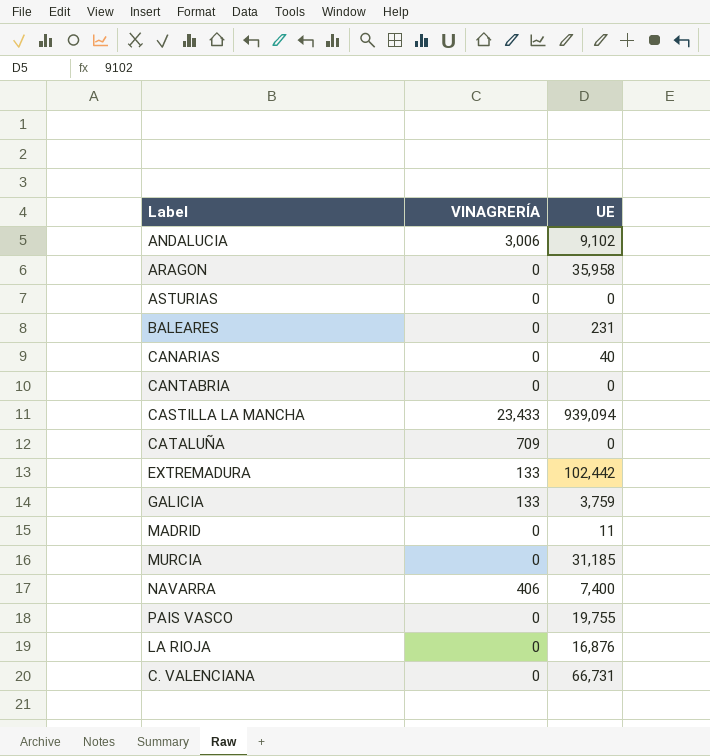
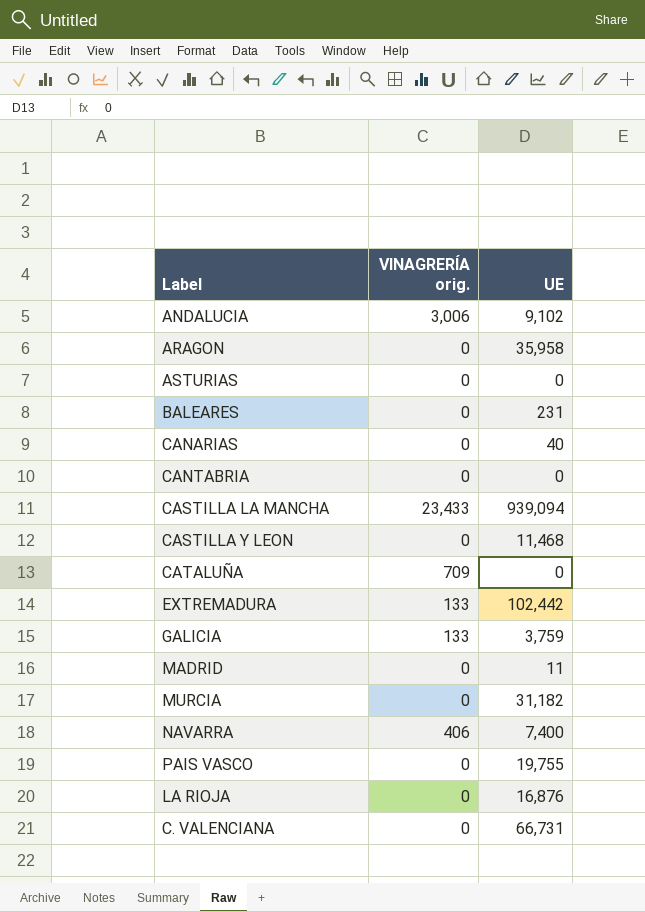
column name: VINAGRERÍA -> VINAGRERÍA orig.
row CASTILLA Y LEON: none -> 0 | 11,468
MURCIA | UE: 31,185 -> 31,182

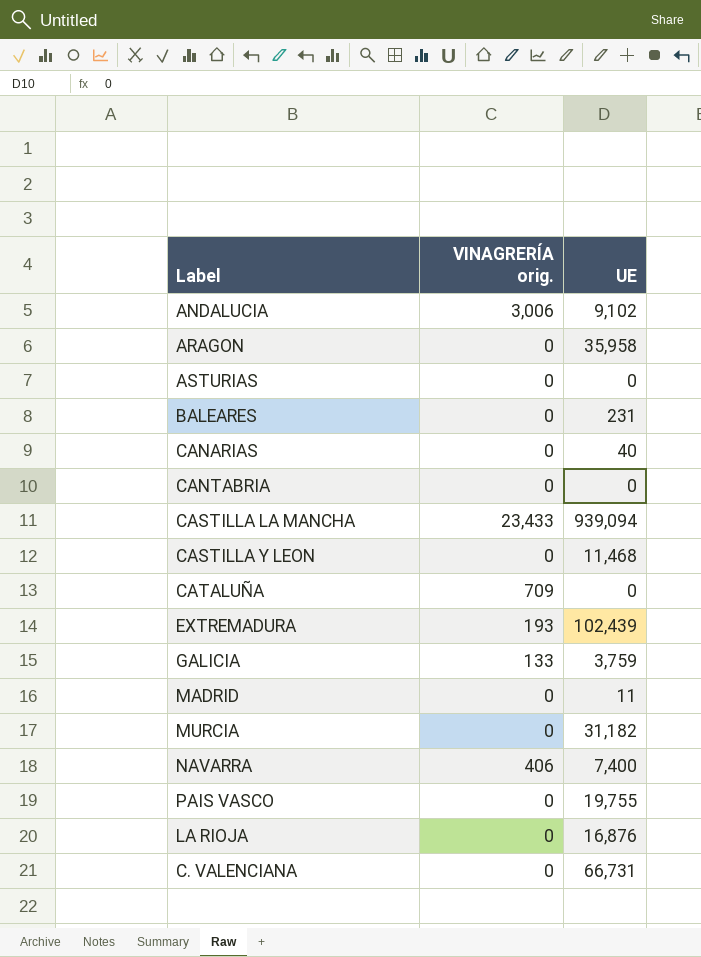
EXTREMADURA | VINAGRERÍA orig.: 133 -> 193
EXTREMADURA | UE: 102,442 -> 102,439

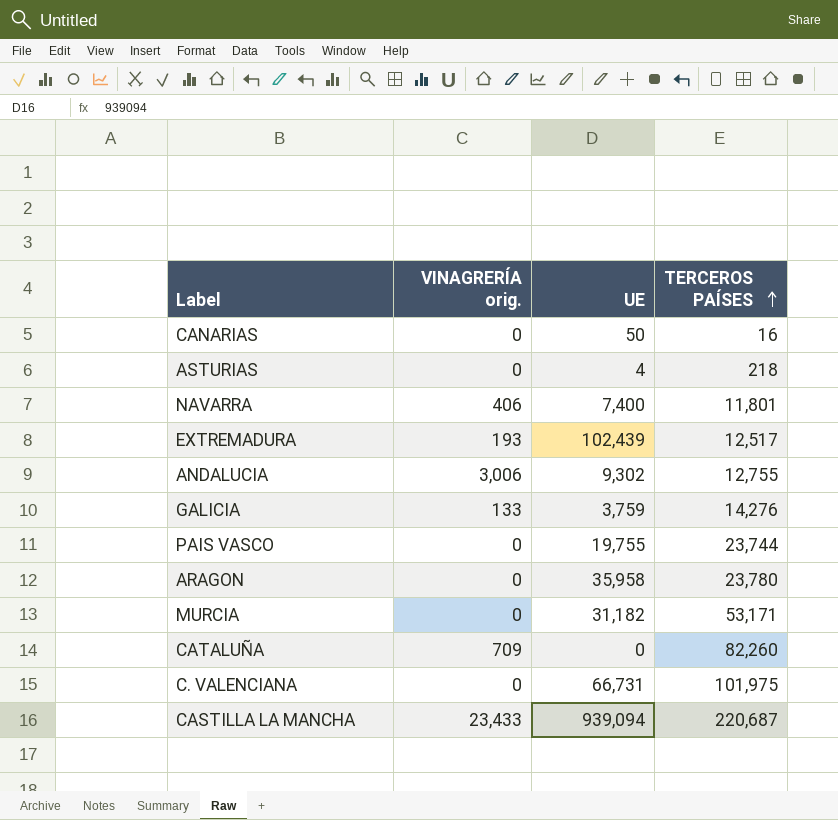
row order: none -> TERCEROS PAÍSES ascending
column TERCEROS PAÍSES | position: none -> 4
row BALEARES: 0 | 231 -> none
row CANTABRIA: 0 | 0 -> none
row CASTILLA Y LEON: 0 | 11,468 -> none
row MADRID: 0 | 11 -> none
row LA RIOJA: 0 | 16,876 -> none
CANARIAS | UE: 40 -> 50
ASTURIAS | UE: 0 -> 4
ANDALUCIA | UE: 9,102 -> 9,302

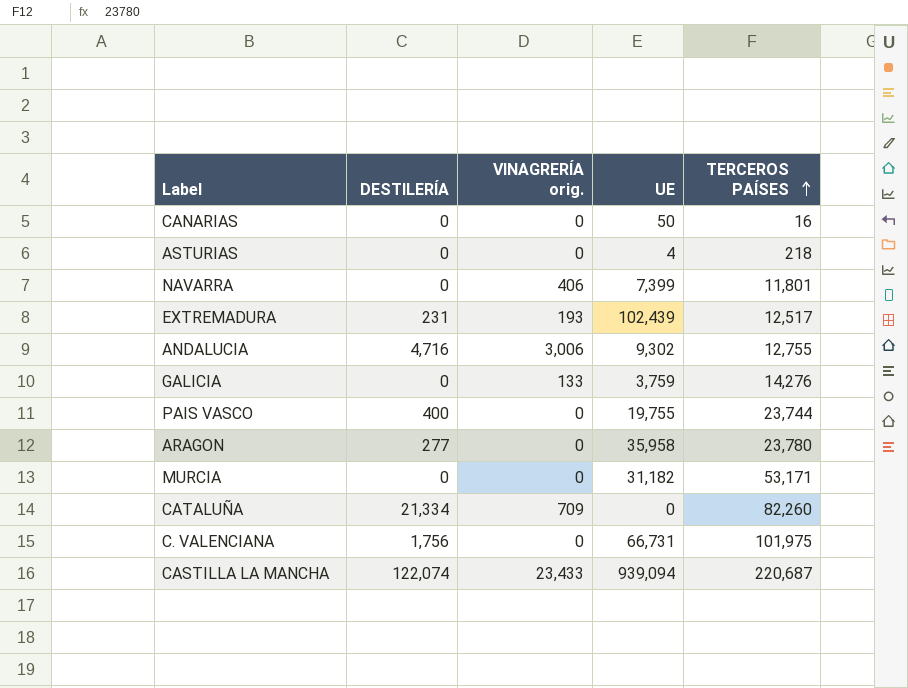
column DESTILERÍA | position: none -> 2
NAVARRA | UE: 7,400 -> 7,399

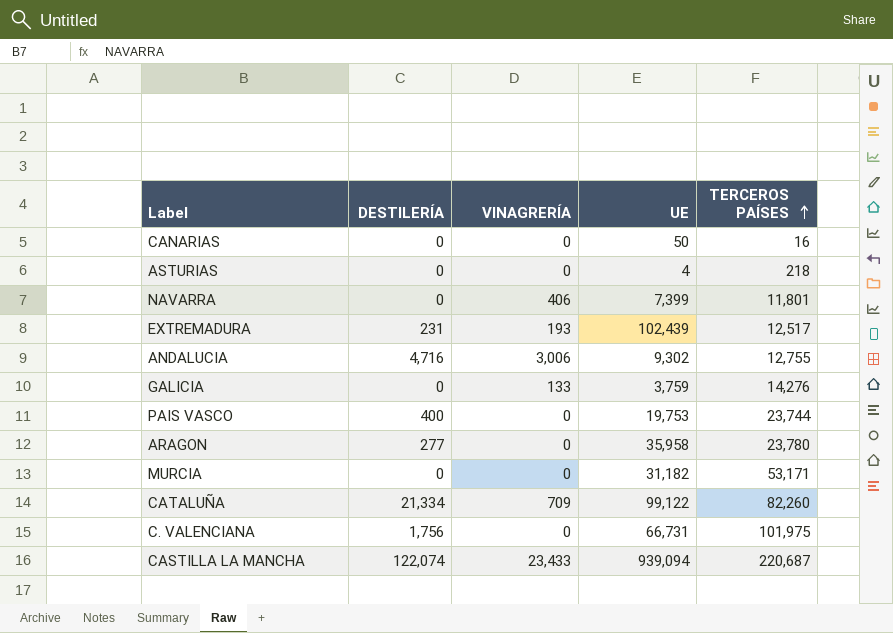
column name: VINAGRERÍA orig. -> VINAGRERÍA
PAIS VASCO | UE: 19,755 -> 19,753
CATALUÑA | UE: 0 -> 99,122

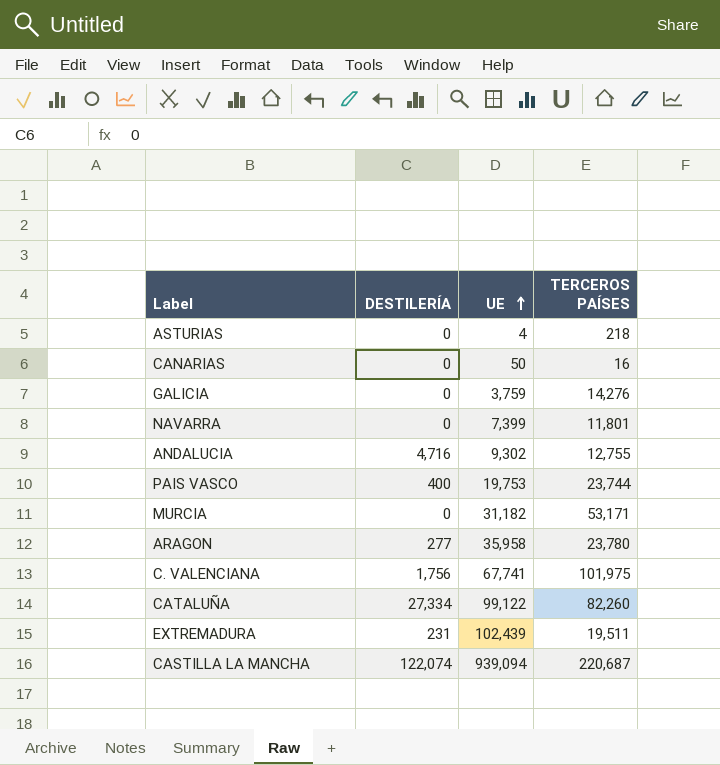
row order: TERCEROS PAÍSES ascending -> UE ascending
column VINAGRERÍA | position: 3 -> none
C. VALENCIANA | UE: 66,731 -> 67,741
CATALUÑA | DESTILERÍA: 21,334 -> 27,334
EXTREMADURA | TERCEROS PAÍSES: 12,517 -> 19,511

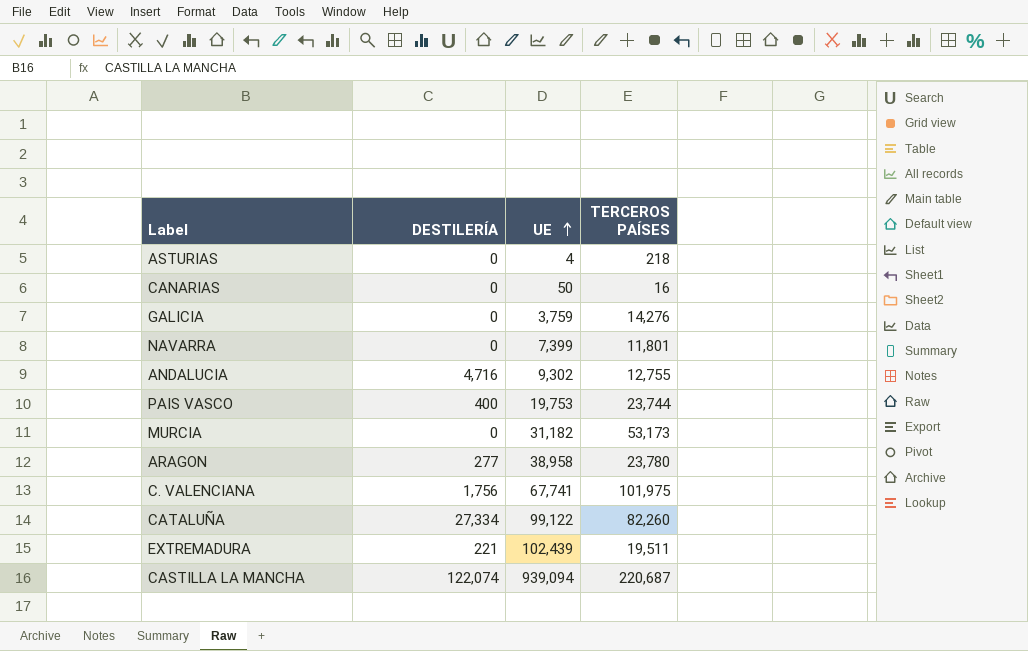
MURCIA | TERCEROS PAÍSES: 53,171 -> 53,173
ARAGON | UE: 35,958 -> 38,958
EXTREMADURA | DESTILERÍA: 231 -> 221

